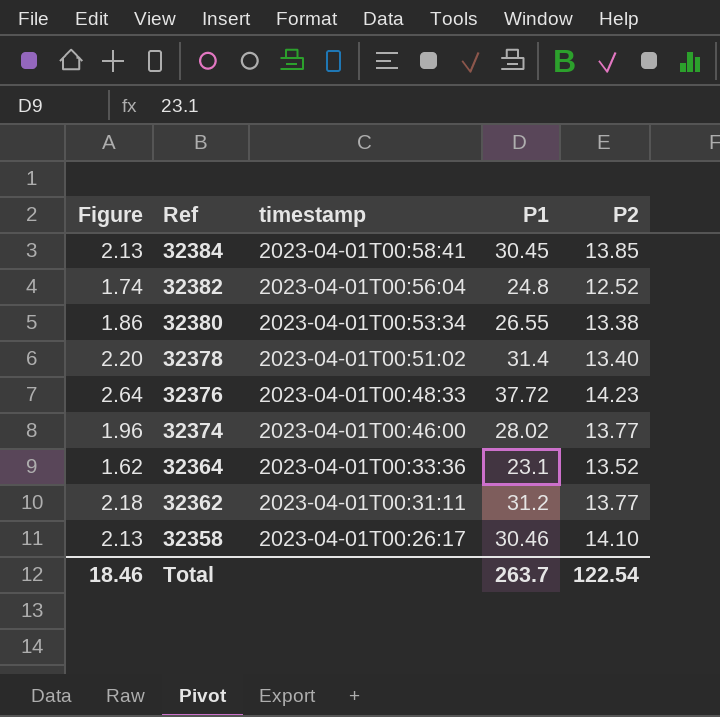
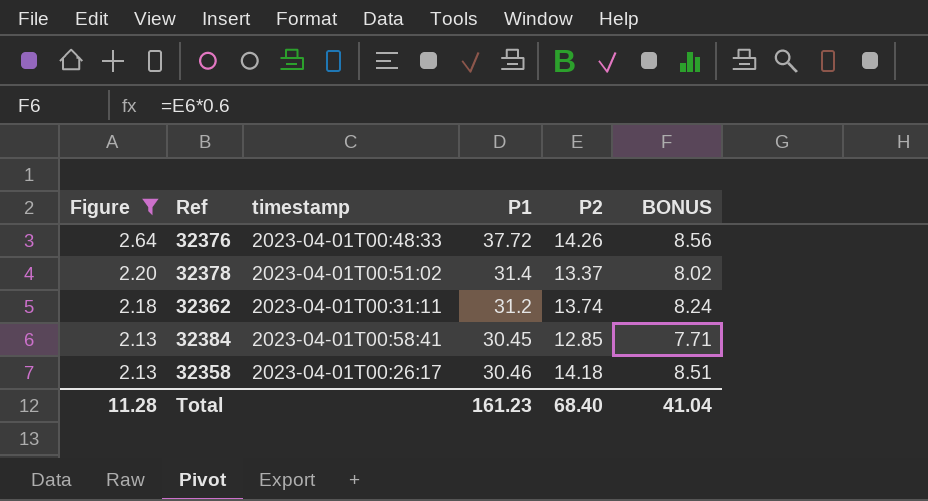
filter: none -> Figure >= 2.13
row order: Ref descending -> Figure descending
column BONUS | formula: none -> [P2] * 0.6
32376 | P2: 14.23 -> 14.26
32378 | P2: 13.40 -> 13.37
32362 | P2: 13.77 -> 13.74
32384 | P2: 13.85 -> 12.85
32358 | P2: 14.10 -> 14.18
Total | Figure: 18.46 -> 11.28
Total | P1: 263.7 -> 161.23
Total | P2: 122.54 -> 68.40

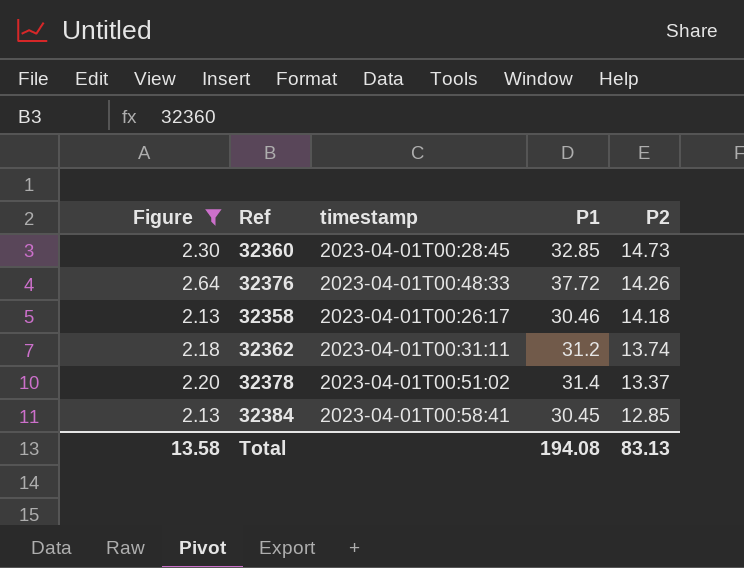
row order: Figure descending -> P2 descending
column BONUS | formula: [P2] * 0.6 -> none
row 32360: none -> 2.30 | 2023-04-01T00:28:45 | 32.85 | 14.73
Total | Figure: 11.28 -> 13.58
Total | P1: 161.23 -> 194.08
Total | P2: 68.40 -> 83.13

